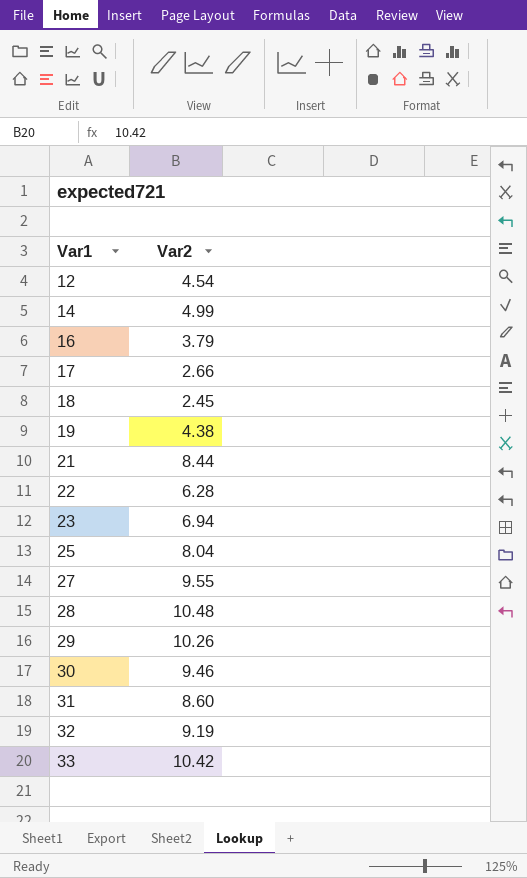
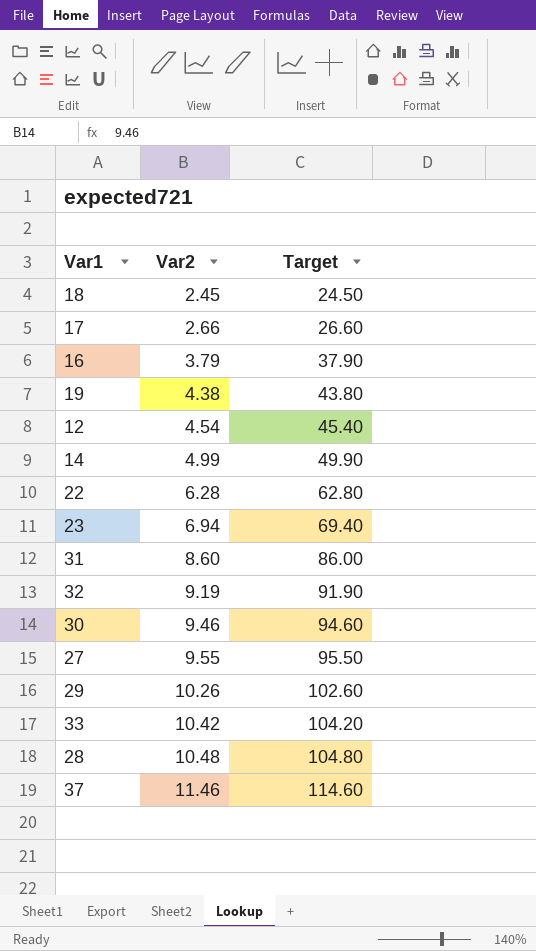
row order: Var1 ascending -> Var2 ascending
column Target | formula: none -> [Var2] * 10
row 21: 8.44 -> none
row 25: 8.04 -> none
row 37: none -> 11.46 | 114.60

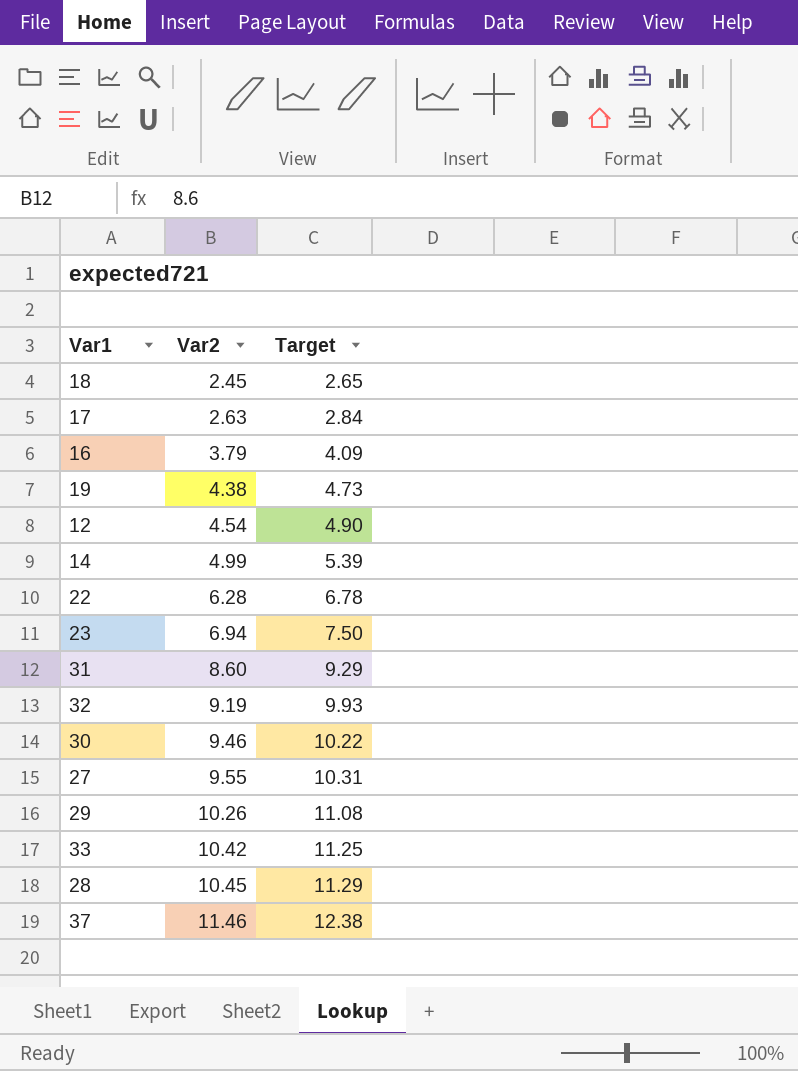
column Target | formula: [Var2] * 10 -> [Var2] * 1.08
17 | Var2: 2.66 -> 2.63
28 | Var2: 10.48 -> 10.45

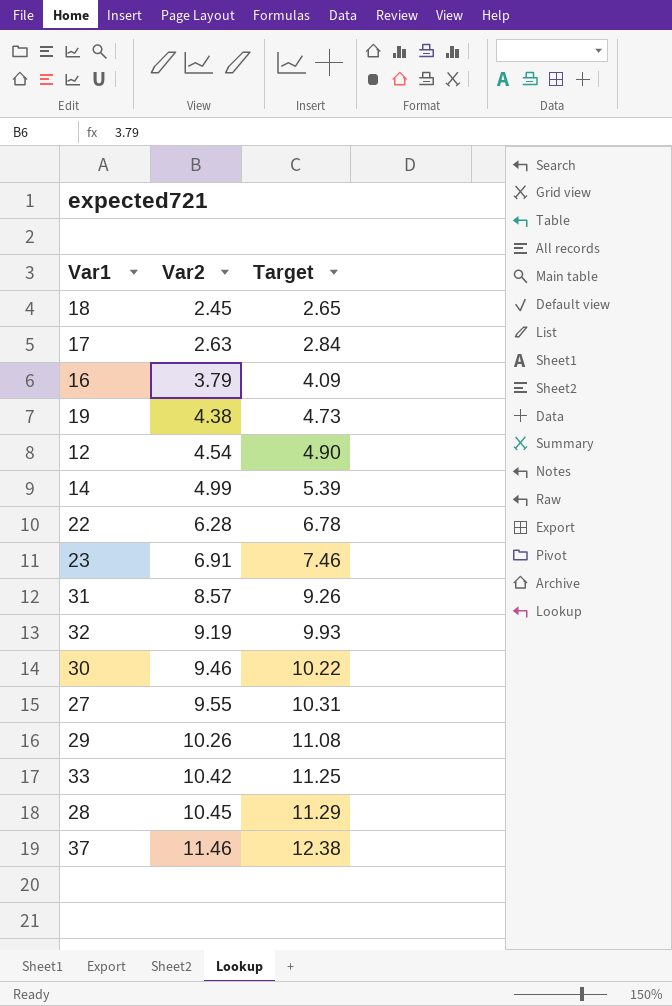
23 | Var2: 6.94 -> 6.91
23 | Target: 7.50 -> 7.46
31 | Var2: 8.60 -> 8.57
31 | Target: 9.29 -> 9.26

